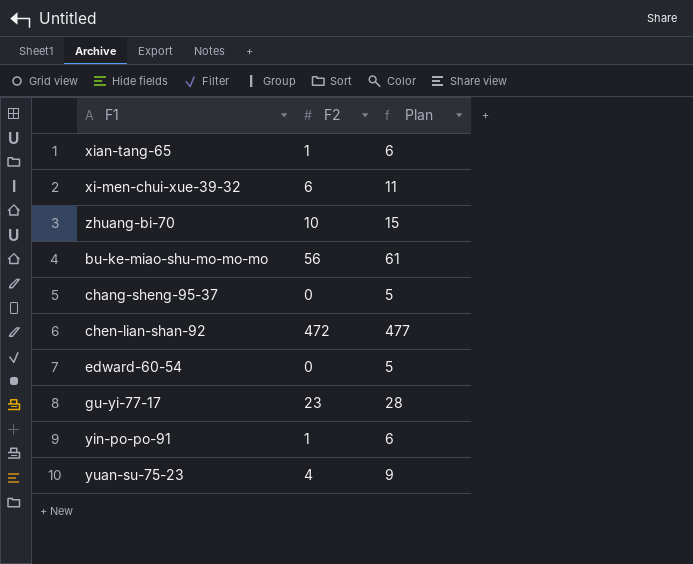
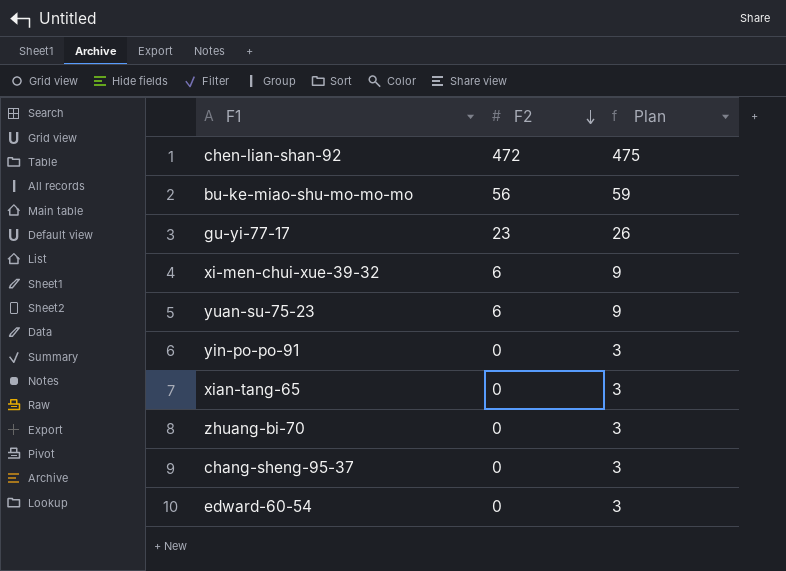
row order: none -> F2 descending
column Plan | formula: [F2] + 5 -> [F2] + 3
yuan-su-75-23 | F2: 4 -> 6
yin-po-po-91 | F2: 1 -> 0
xian-tang-65 | F2: 1 -> 0
zhuang-bi-70 | F2: 10 -> 0

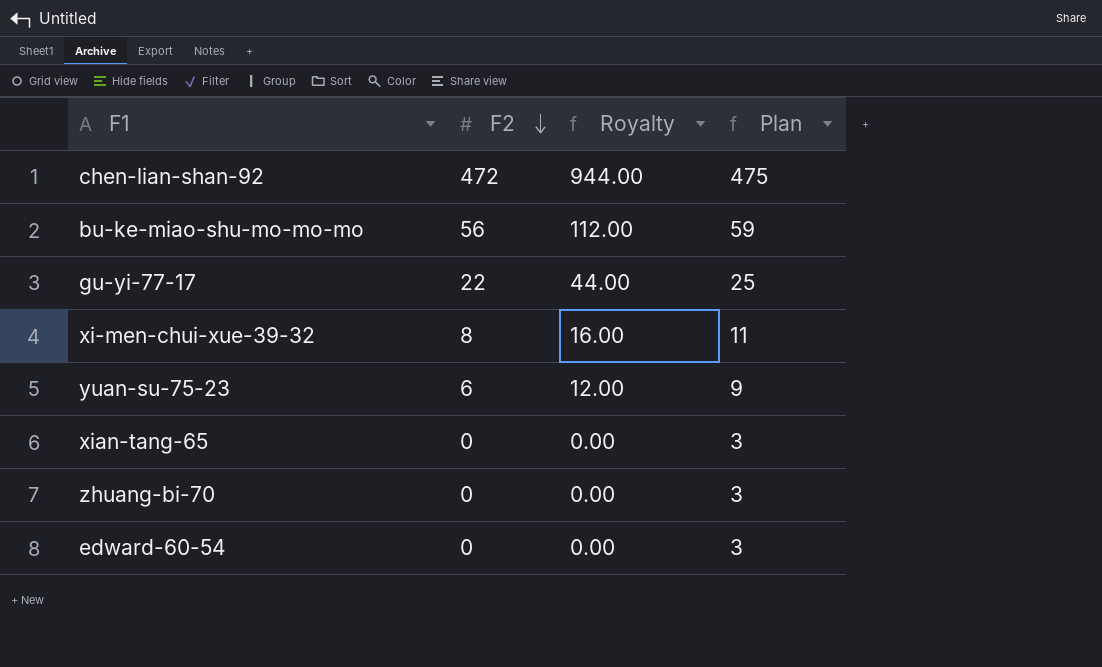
column Royalty | formula: none -> [F2] * 2
row yin-po-po-91: 0 | 3 -> none
row chang-sheng-95-37: 0 | 3 -> none
gu-yi-77-17 | F2: 23 -> 22
gu-yi-77-17 | Plan: 26 -> 25
xi-men-chui-xue-39-32 | F2: 6 -> 8
xi-men-chui-xue-39-32 | Plan: 9 -> 11

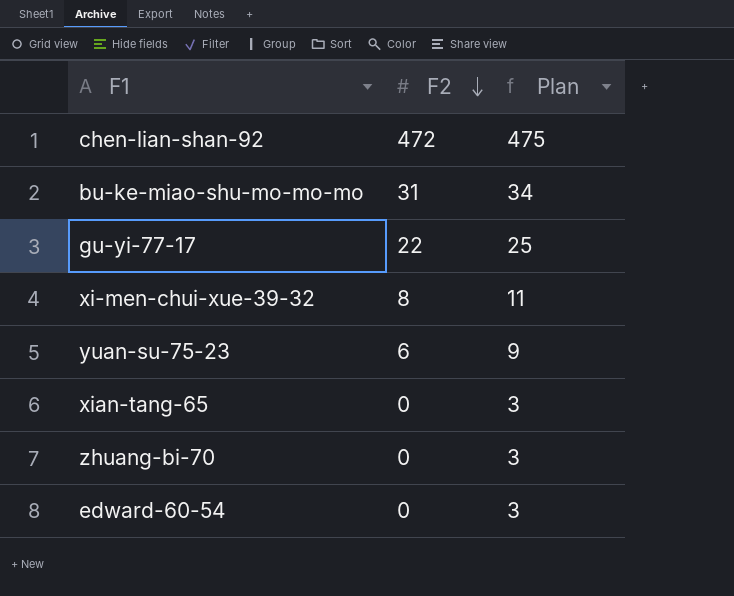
column Royalty | formula: [F2] * 2 -> none
bu-ke-miao-shu-mo-mo-mo | F2: 56 -> 31
bu-ke-miao-shu-mo-mo-mo | Plan: 59 -> 34

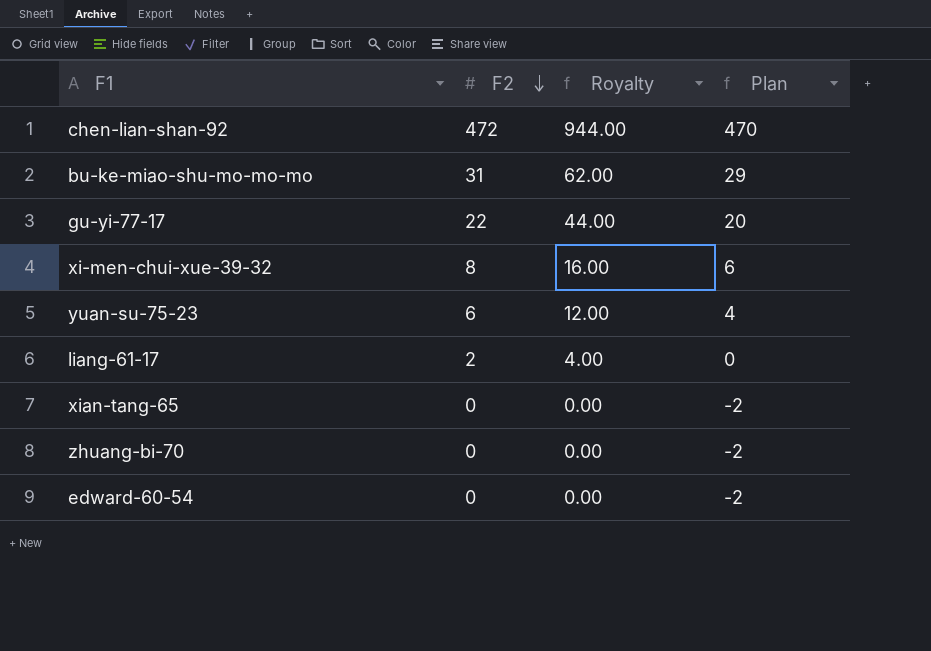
column Royalty | formula: none -> [F2] * 2
column Plan | formula: [F2] + 3 -> [F2] - 2
row liang-61-17: none -> 2 | 4.00 | 0

